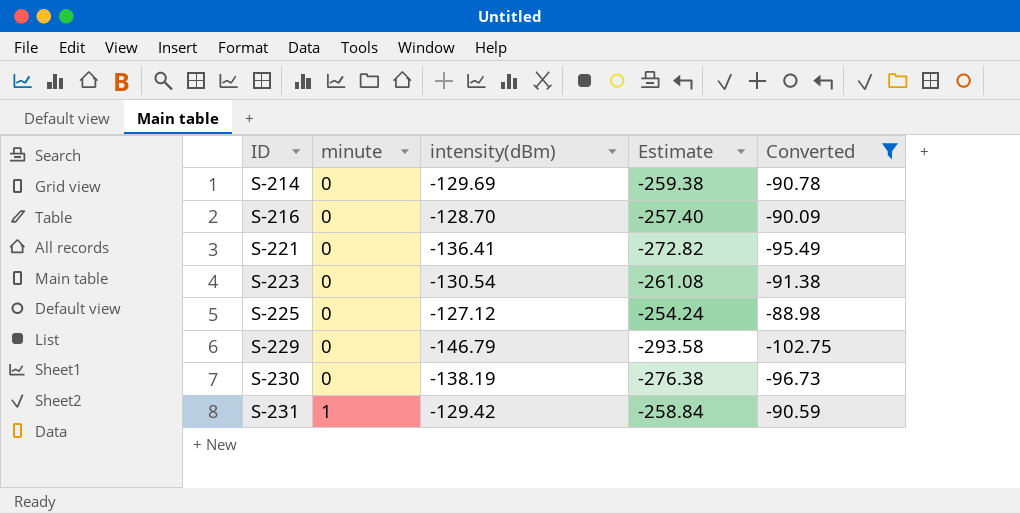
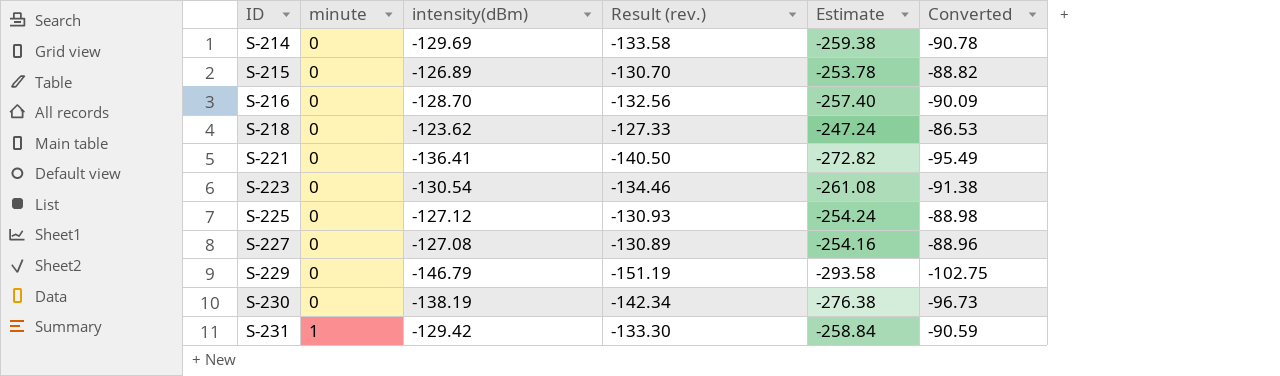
filter: Converted <= -88.98 -> none
column Result (rev.) | formula: none -> [intensity(dBm)] * 1.03

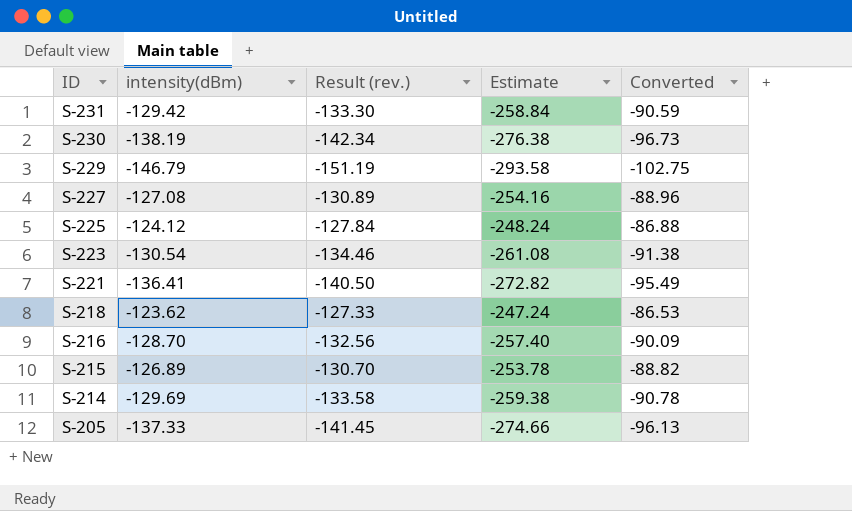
row order: ID ascending -> ID descending
column minute | position: 2 -> none
S-225 | intensity(dBm): -127.12 -> -124.12
S-225 | Result (rev.): -130.93 -> -127.84
S-225 | Estimate: -254.24 -> -248.24
S-225 | Converted: -88.98 -> -86.88
row S-205: none -> -137.33 | -141.45 | -274.66 | -96.13

